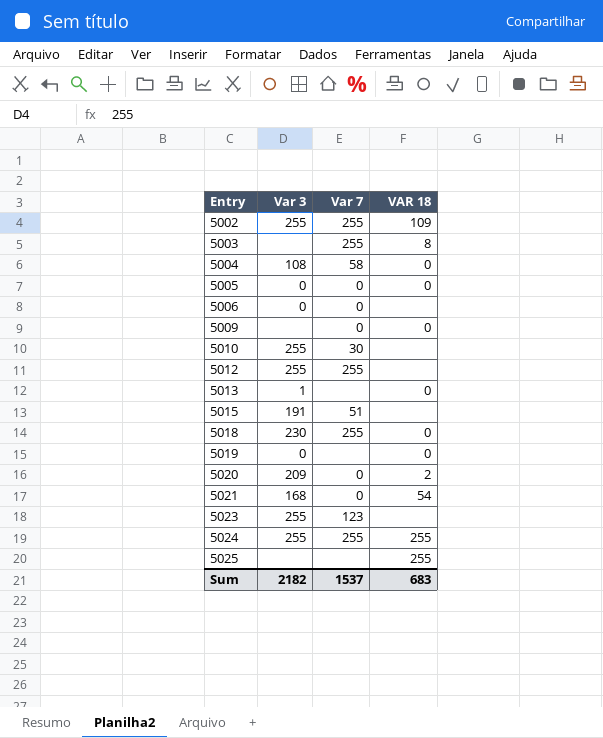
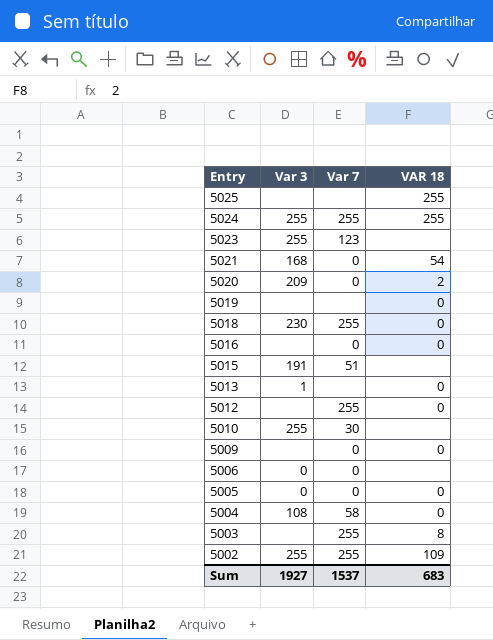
row order: Entry ascending -> Entry descending
5019 | Var 3: 0 -> none
row 5016: none -> none | 0 | 0
5012 | Var 3: 255 -> none
5012 | VAR 18: none -> 0
Sum | Var 3: 2182 -> 1927

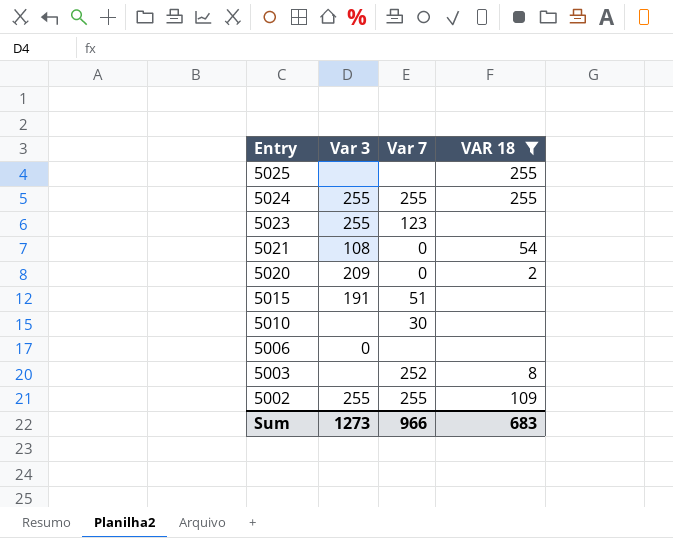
filter: none -> VAR 18 != 0
5021 | Var 3: 168 -> 108
5010 | Var 3: 255 -> none
5006 | Var 7: 0 -> none
5003 | Var 7: 255 -> 252
Sum | Var 3: 1927 -> 1273
Sum | Var 7: 1537 -> 966

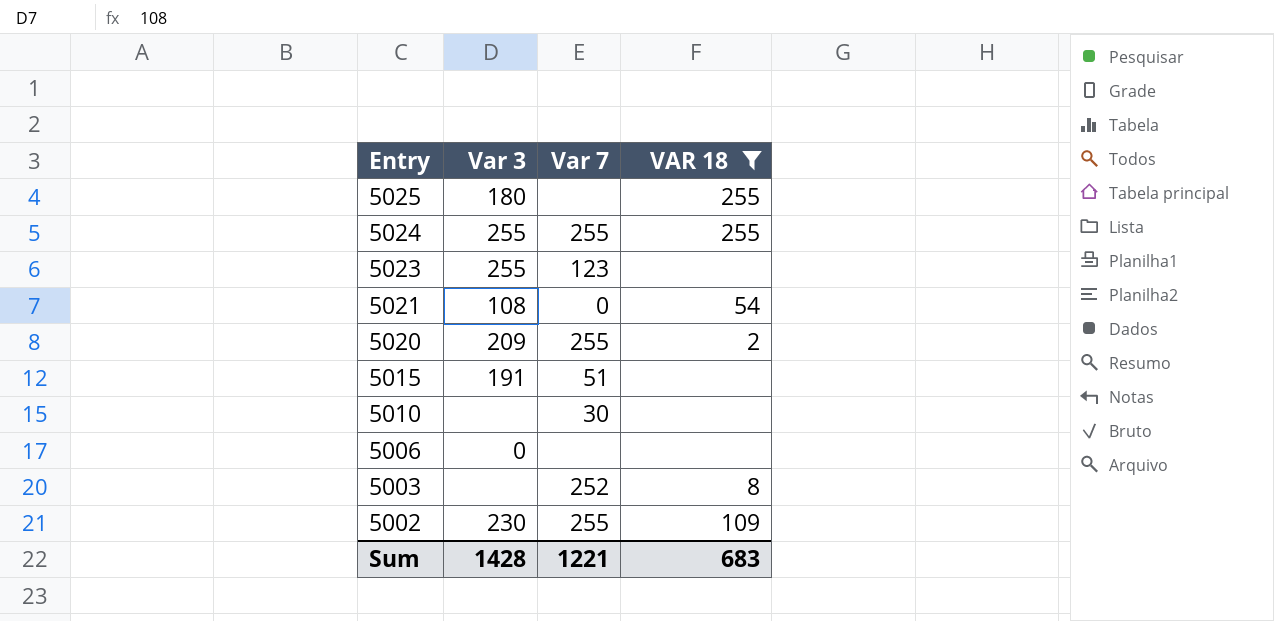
5025 | Var 3: none -> 180
5020 | Var 7: 0 -> 255
5002 | Var 3: 255 -> 230
Sum | Var 3: 1273 -> 1428
Sum | Var 7: 966 -> 1221

